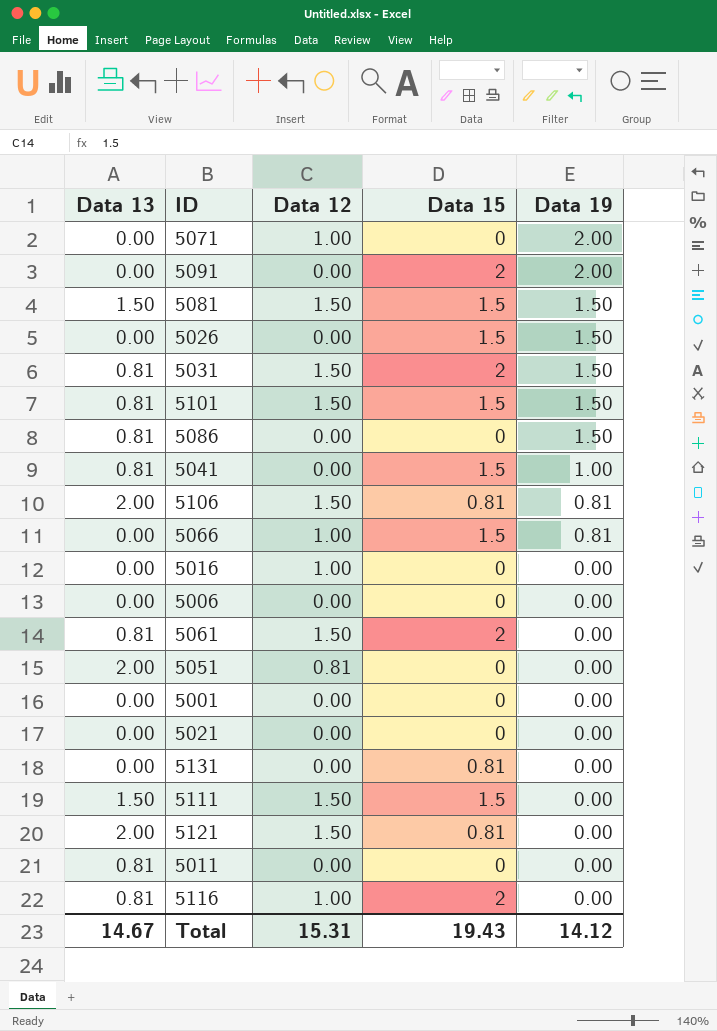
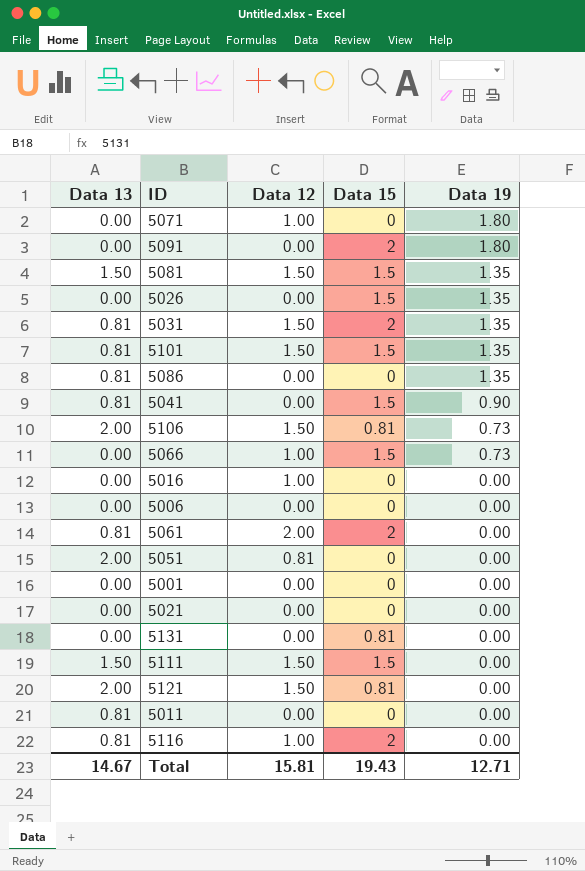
5071 | Data 19: 2.00 -> 1.80
5091 | Data 19: 2.00 -> 1.80
5081 | Data 19: 1.50 -> 1.35
5026 | Data 19: 1.50 -> 1.35
5031 | Data 19: 1.50 -> 1.35
5101 | Data 19: 1.50 -> 1.35
5086 | Data 19: 1.50 -> 1.35
5041 | Data 19: 1.00 -> 0.90
5106 | Data 19: 0.81 -> 0.73
5066 | Data 19: 0.81 -> 0.73
5061 | Data 12: 1.50 -> 2.00
Total | Data 12: 15.31 -> 15.81
Total | Data 19: 14.12 -> 12.71

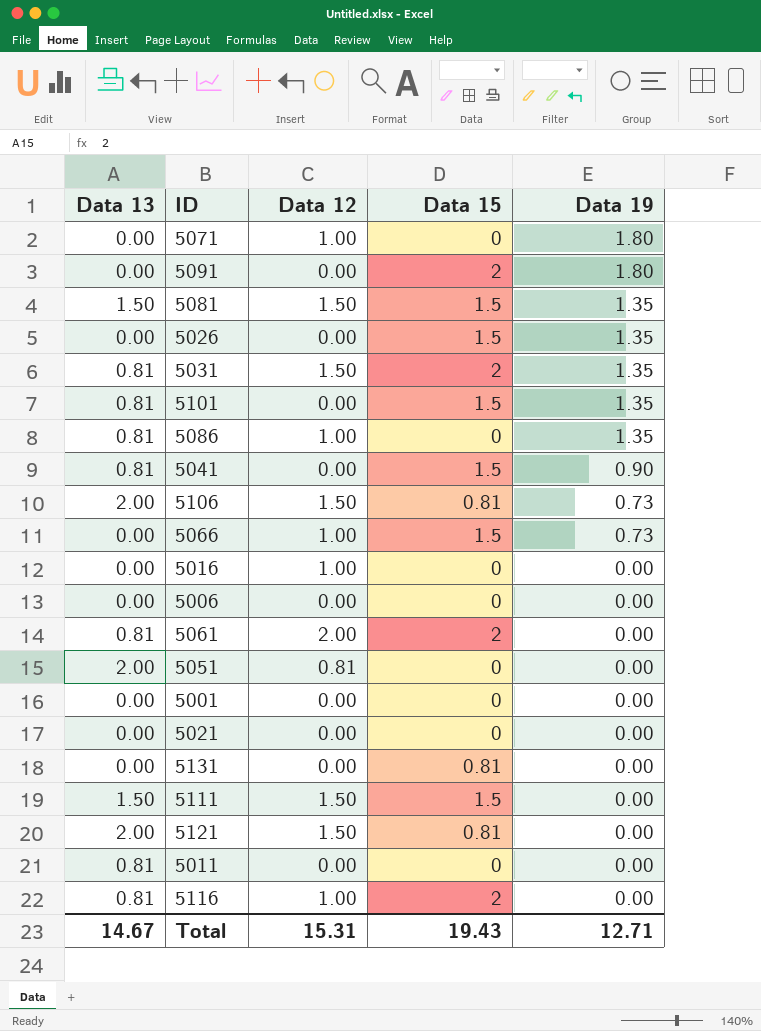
5101 | Data 12: 1.50 -> 0.00
5086 | Data 12: 0.00 -> 1.00
Total | Data 12: 15.81 -> 15.31

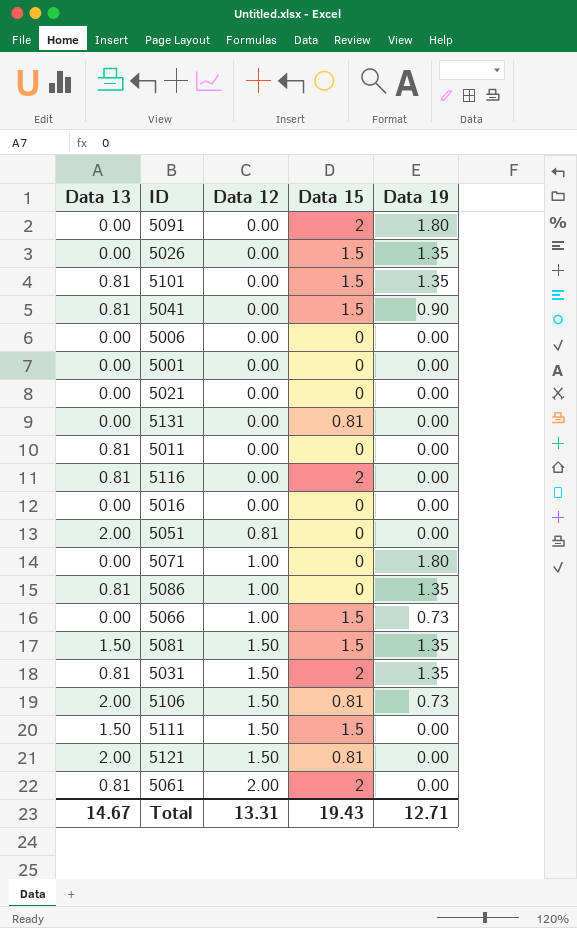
row order: Data 19 descending -> Data 12 ascending
5116 | Data 12: 1.00 -> 0.00
5016 | Data 12: 1.00 -> 0.00
Total | Data 12: 15.31 -> 13.31

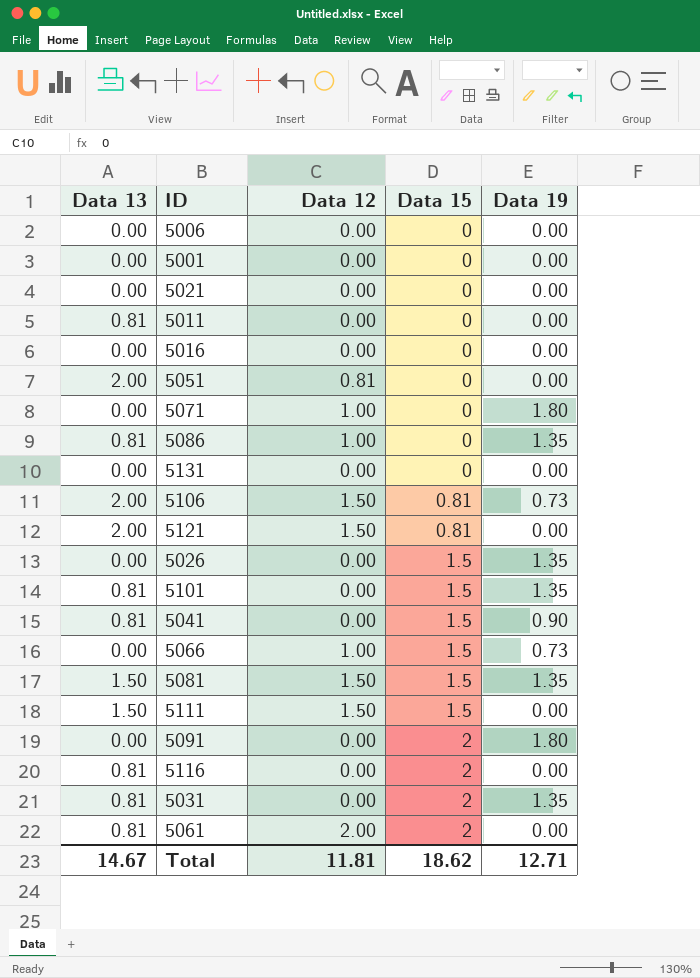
row order: Data 12 ascending -> Data 15 ascending
5131 | Data 15: 0.81 -> 0
5031 | Data 12: 1.50 -> 0.00
Total | Data 12: 13.31 -> 11.81
Total | Data 15: 19.43 -> 18.62

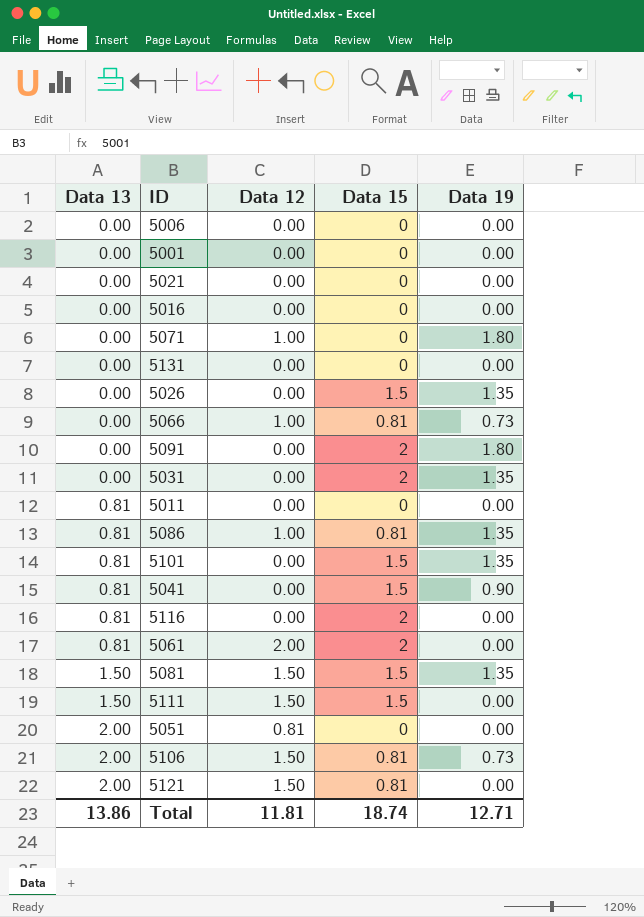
row order: Data 15 ascending -> Data 13 ascending
5066 | Data 15: 1.5 -> 0.81
5031 | Data 13: 0.81 -> 0.00
5086 | Data 15: 0 -> 0.81
Total | Data 13: 14.67 -> 13.86
Total | Data 15: 18.62 -> 18.74

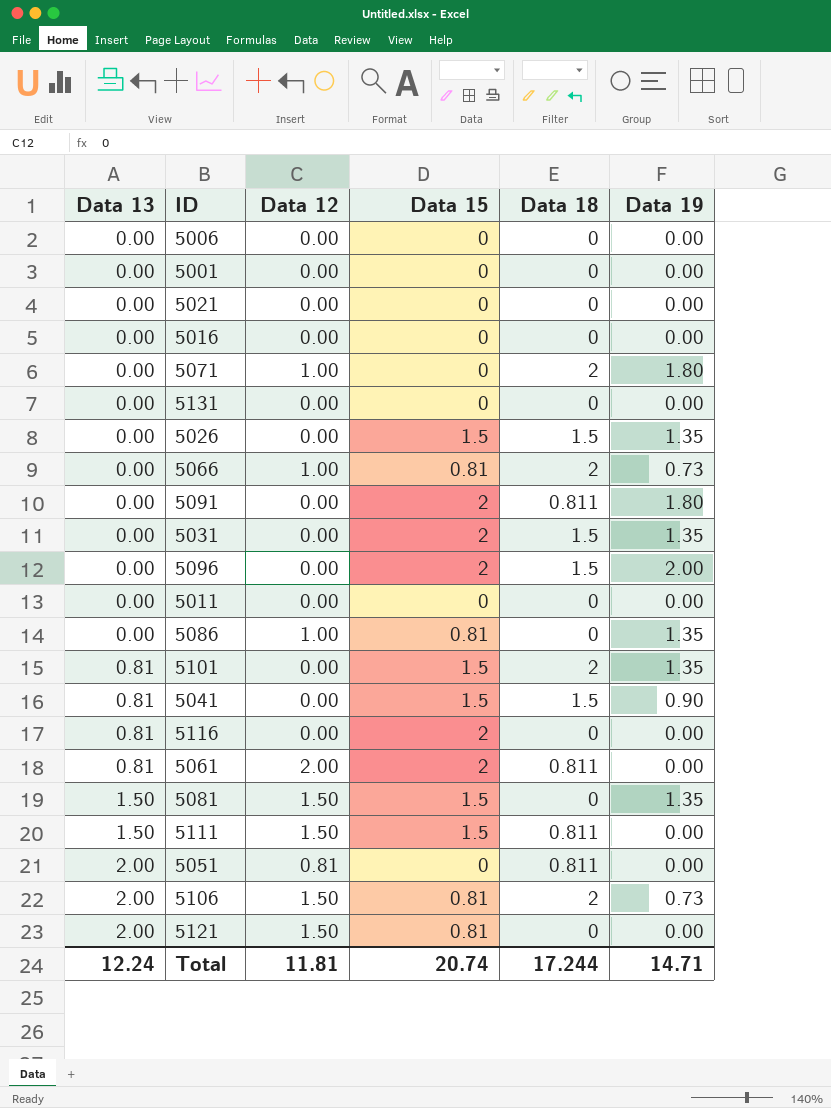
column Data 18 | position: none -> 5
row 5096: none -> 0.00 | 0.00 | 2 | 1.5 | 2.00
5011 | Data 13: 0.81 -> 0.00
5086 | Data 13: 0.81 -> 0.00
Total | Data 13: 13.86 -> 12.24
Total | Data 15: 18.74 -> 20.74
Total | Data 19: 12.71 -> 14.71

